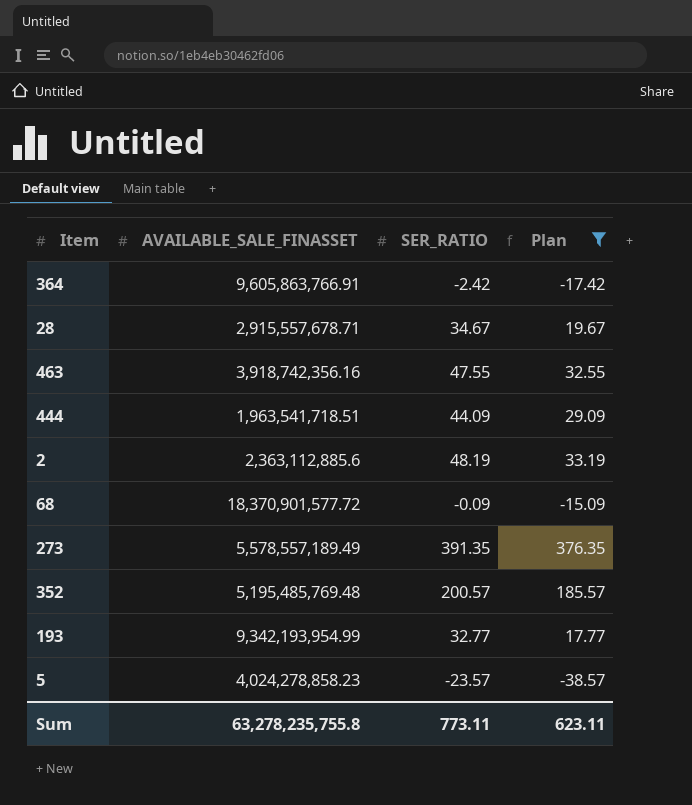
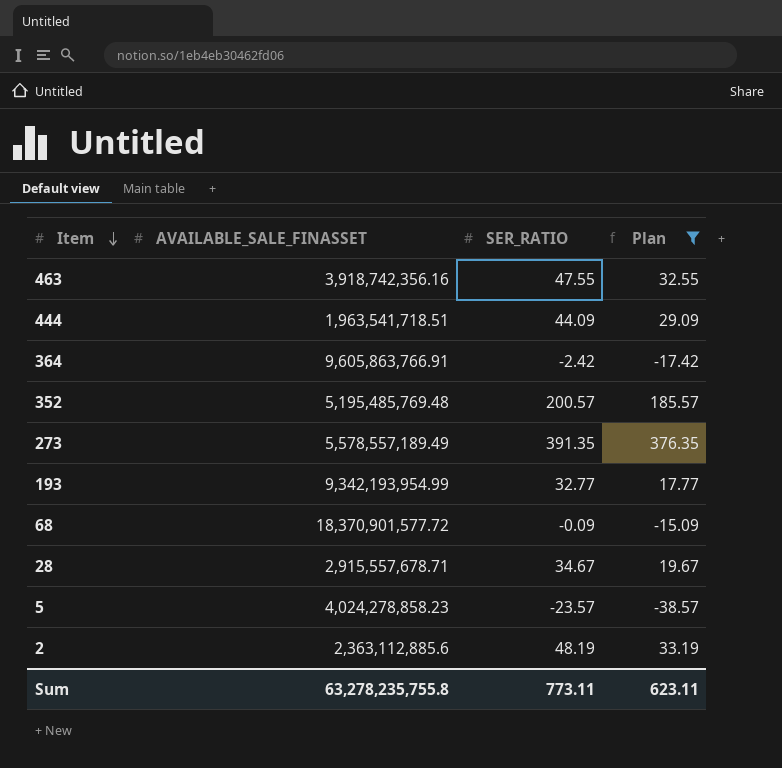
row order: none -> Item descending

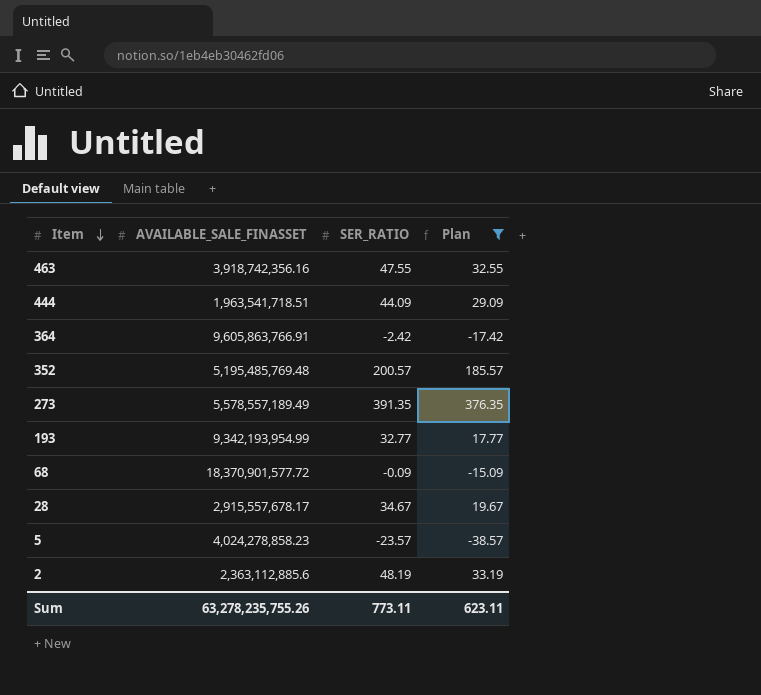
28 | AVAILABLE_SALE_FINASSET: 2,915,557,678.71 -> 2,915,557,678.17
Sum | AVAILABLE_SALE_FINASSET: 63,278,235,755.8 -> 63,278,235,755.26

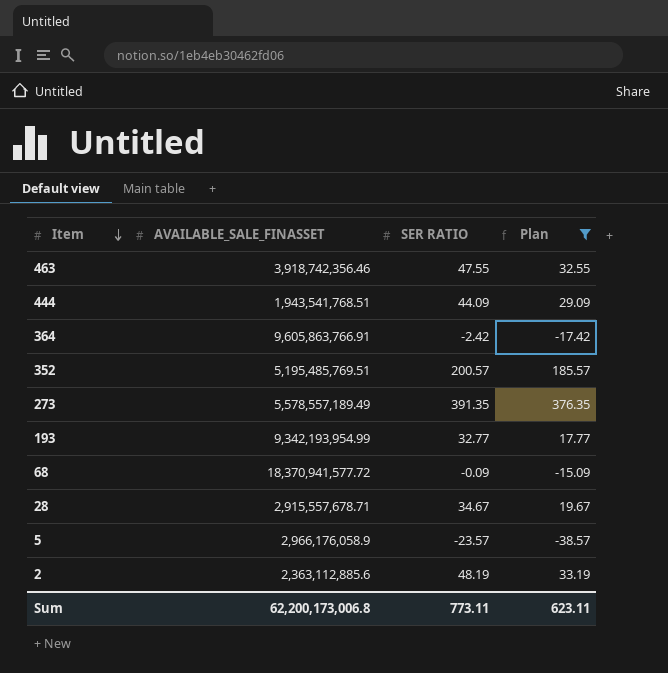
column name: SER_RATIO -> SER RATIO
463 | AVAILABLE_SALE_FINASSET: 3,918,742,356.16 -> 3,918,742,356.46
444 | AVAILABLE_SALE_FINASSET: 1,963,541,718.51 -> 1,943,541,768.51
352 | AVAILABLE_SALE_FINASSET: 5,195,485,769.48 -> 5,195,485,769.51
68 | AVAILABLE_SALE_FINASSET: 18,370,901,577.72 -> 18,370,941,577.72
28 | AVAILABLE_SALE_FINASSET: 2,915,557,678.17 -> 2,915,557,678.71
5 | AVAILABLE_SALE_FINASSET: 4,024,278,858.23 -> 2,966,176,058.9
Sum | AVAILABLE_SALE_FINASSET: 63,278,235,755.26 -> 62,200,173,006.8

